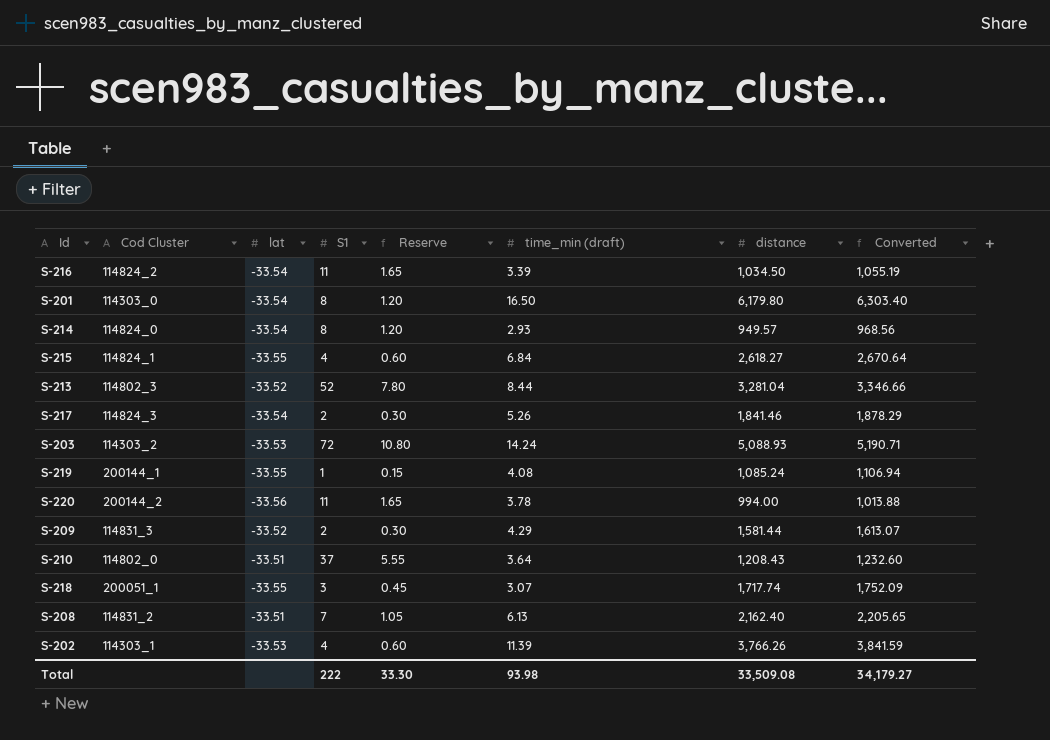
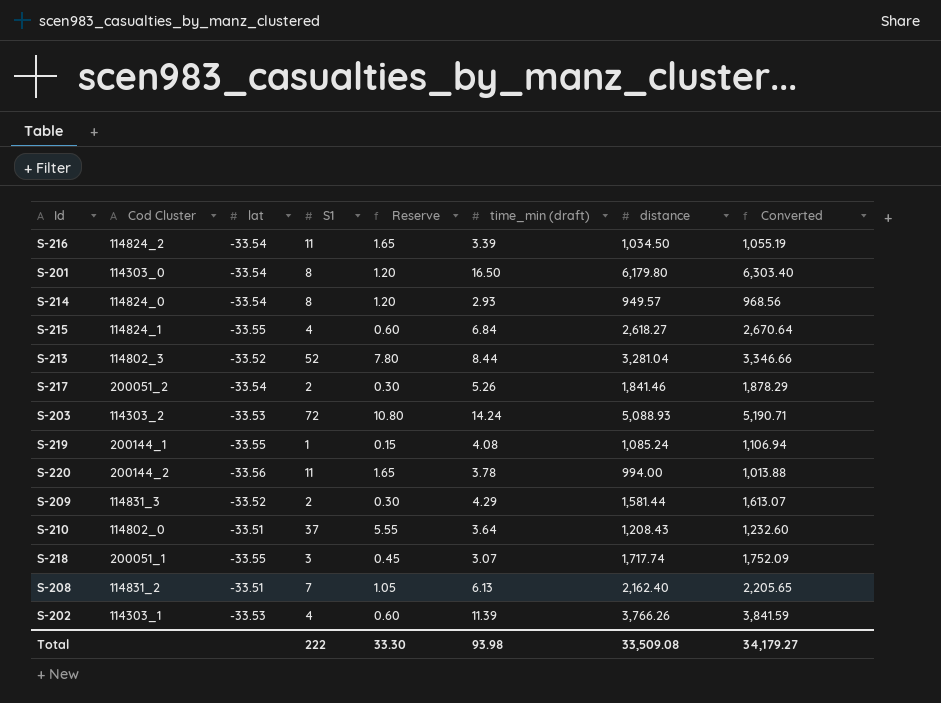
S-217 | Cod Cluster: 114824_3 -> 200051_2

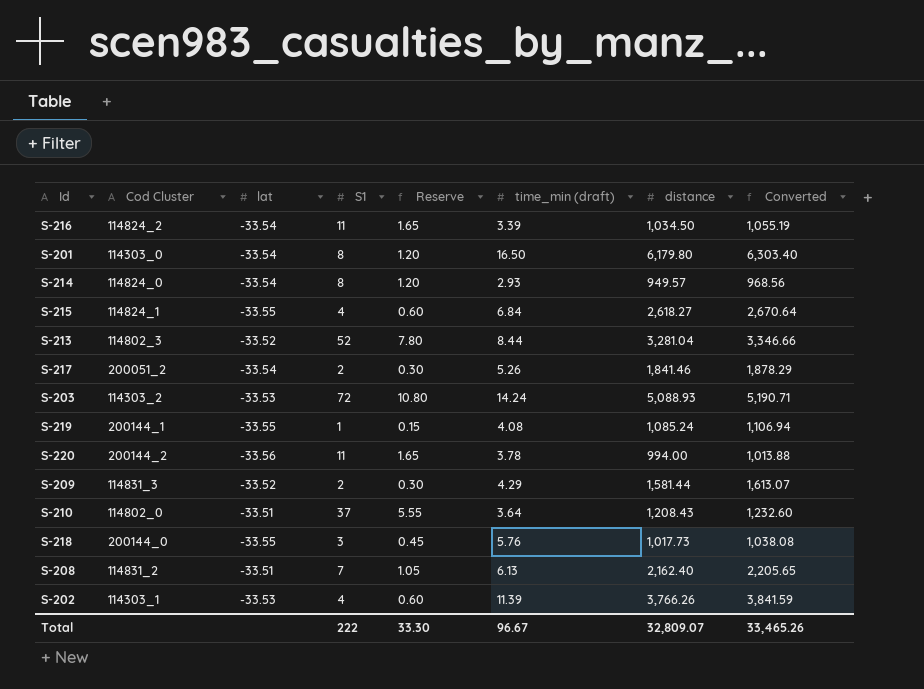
S-218 | Cod Cluster: 200051_1 -> 200144_0
S-218 | time_min (draft): 3.07 -> 5.76
S-218 | distance: 1,717.74 -> 1,017.73
S-218 | Converted: 1,752.09 -> 1,038.08
Total | time_min (draft): 93.98 -> 96.67
Total | distance: 33,509.08 -> 32,809.07
Total | Converted: 34,179.27 -> 33,465.26

